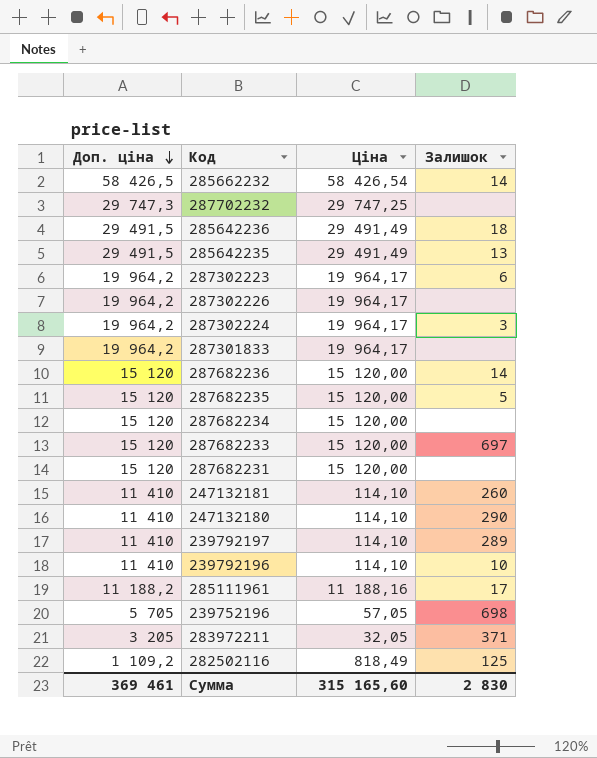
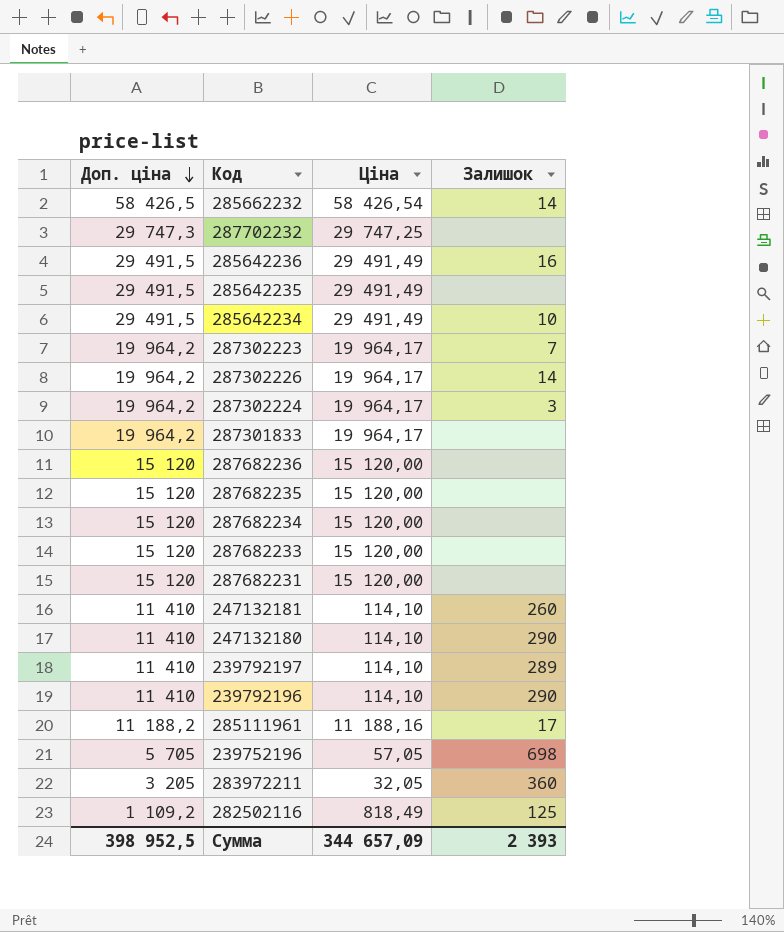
285642236 | Залишок: 18 -> 16
285642235 | Залишок: 13 -> none
row 285642234: none -> 29 491,5 | 29 491,49 | 10
287302223 | Залишок: 6 -> 7
287302226 | Залишок: none -> 14
287682236 | Залишок: 14 -> none
287682235 | Залишок: 5 -> none
287682233 | Залишок: 697 -> none
239792196 | Залишок: 10 -> 290
283972211 | Залишок: 371 -> 360
Сумма | Доп. ціна: 369 461 -> 398 952,5
Сумма | Ціна: 315 165,60 -> 344 657,09
Сумма | Залишок: 2 830 -> 2 393

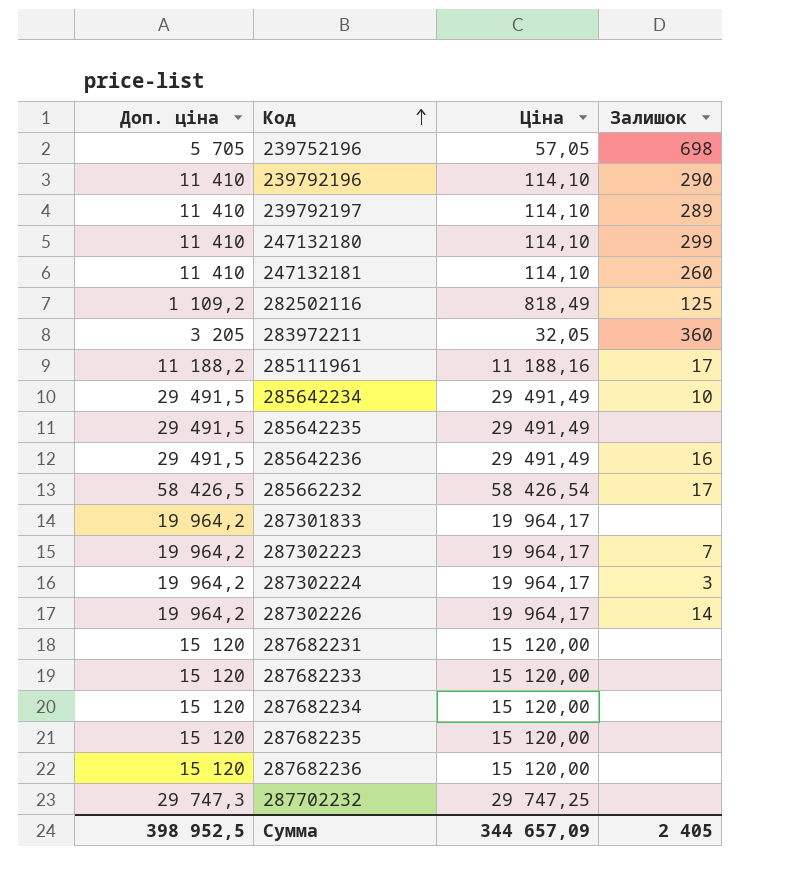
row order: Доп. ціна descending -> Код ascending
247132180 | Залишок: 290 -> 299
285662232 | Залишок: 14 -> 17
Сумма | Залишок: 2 393 -> 2 405

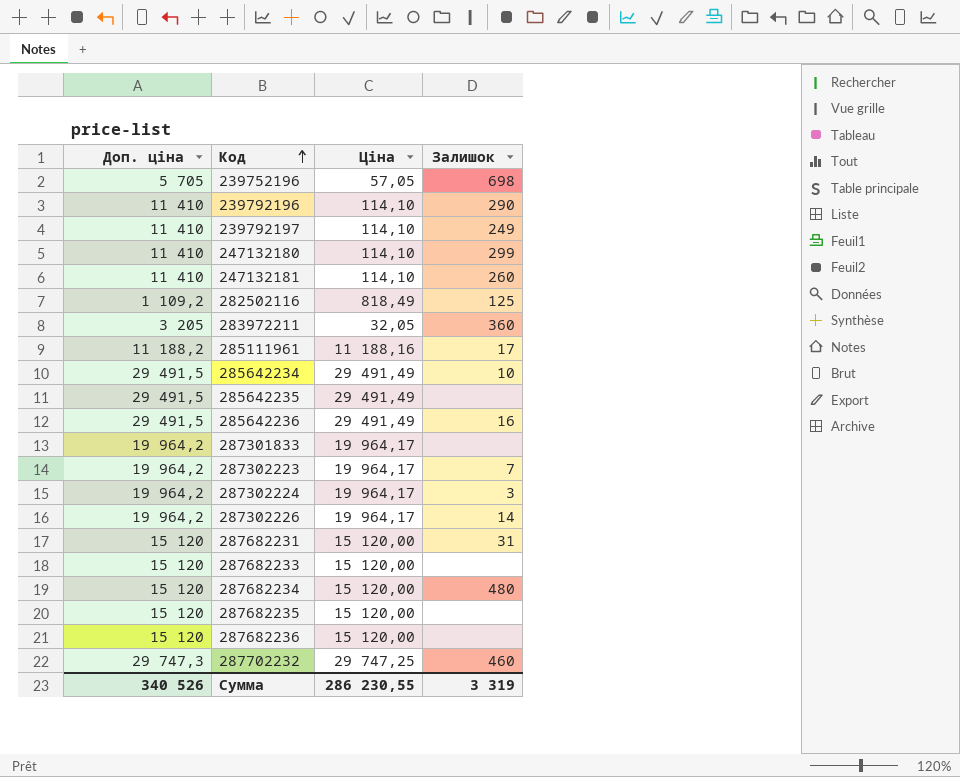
row 285662232: 58 426,5 | 58 426,54 | 17 -> none
239792197 | Залишок: 289 -> 249
287682231 | Залишок: none -> 31
287682234 | Залишок: none -> 480
287702232 | Залишок: none -> 460
Сумма | Доп. ціна: 398 952,5 -> 340 526
Сумма | Ціна: 344 657,09 -> 286 230,55
Сумма | Залишок: 2 405 -> 3 319

